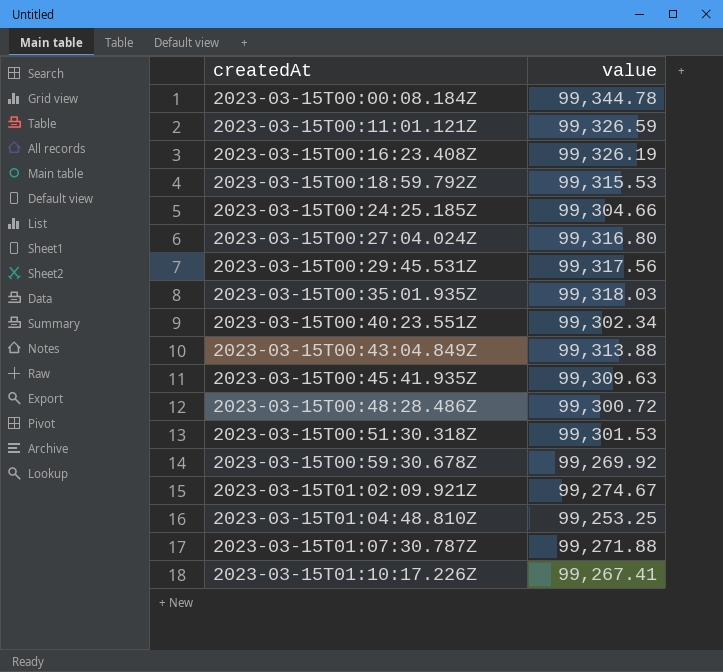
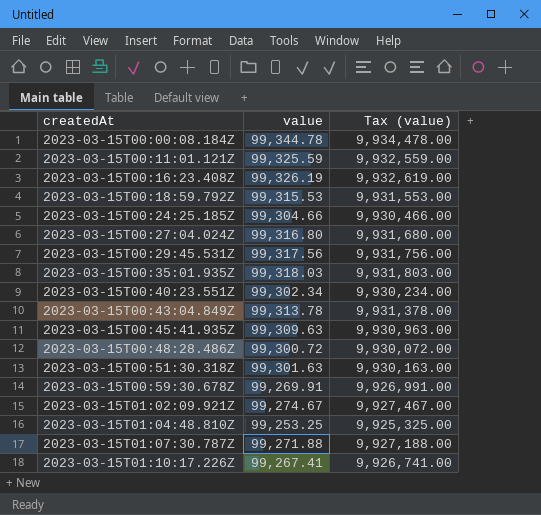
column Tax (value) | formula: none -> [value] * 100
2023-03-15T00:11:01.121Z | value: 99,326.59 -> 99,325.59
2023-03-15T00:43:04.849Z | value: 99,313.88 -> 99,313.78
2023-03-15T00:51:30.318Z | value: 99,301.53 -> 99,301.63
2023-03-15T00:59:30.678Z | value: 99,269.92 -> 99,269.91

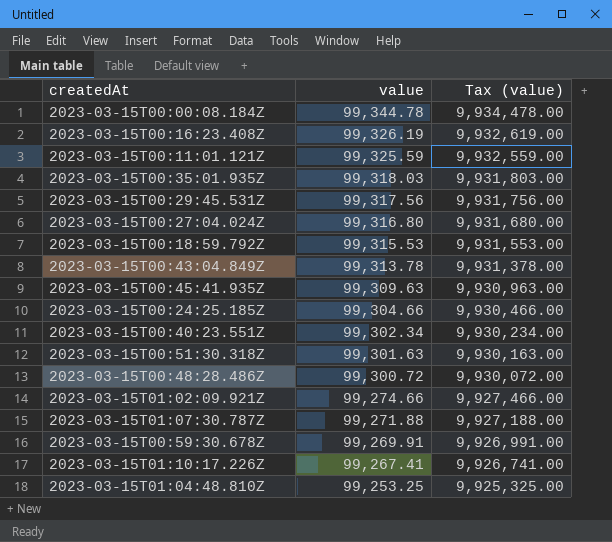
row order: createdAt ascending -> value descending
2023-03-15T01:02:09.921Z | value: 99,274.67 -> 99,274.66
2023-03-15T01:02:09.921Z | Tax (value): 9,927,467.00 -> 9,927,466.00

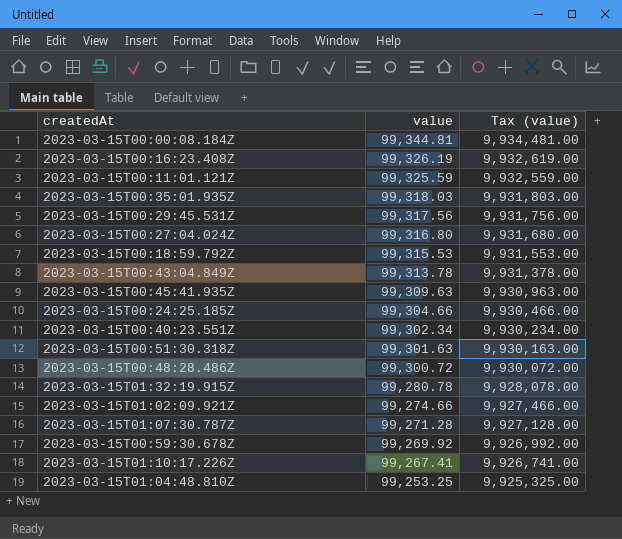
2023-03-15T00:00:08.184Z | value: 99,344.78 -> 99,344.81
2023-03-15T00:00:08.184Z | Tax (value): 9,934,478.00 -> 9,934,481.00
row 2023-03-15T01:32:19.915Z: none -> 99,280.78 | 9,928,078.00
2023-03-15T01:07:30.787Z | value: 99,271.88 -> 99,271.28
2023-03-15T01:07:30.787Z | Tax (value): 9,927,188.00 -> 9,927,128.00
2023-03-15T00:59:30.678Z | value: 99,269.91 -> 99,269.92
2023-03-15T00:59:30.678Z | Tax (value): 9,926,991.00 -> 9,926,992.00

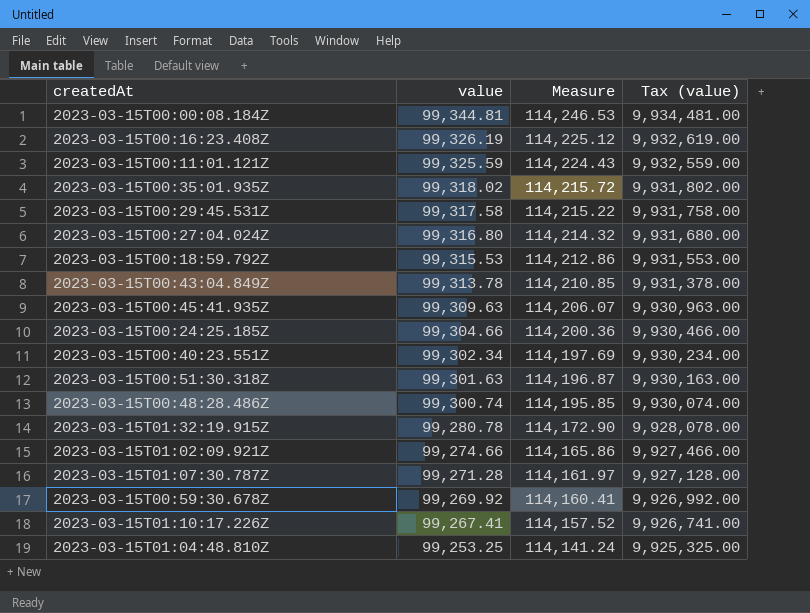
column Measure | formula: none -> [value] * 1.15
2023-03-15T00:35:01.935Z | value: 99,318.03 -> 99,318.02
2023-03-15T00:35:01.935Z | Tax (value): 9,931,803.00 -> 9,931,802.00
2023-03-15T00:29:45.531Z | value: 99,317.56 -> 99,317.58
2023-03-15T00:29:45.531Z | Tax (value): 9,931,756.00 -> 9,931,758.00
2023-03-15T00:48:28.486Z | value: 99,300.72 -> 99,300.74
2023-03-15T00:48:28.486Z | Tax (value): 9,930,072.00 -> 9,930,074.00

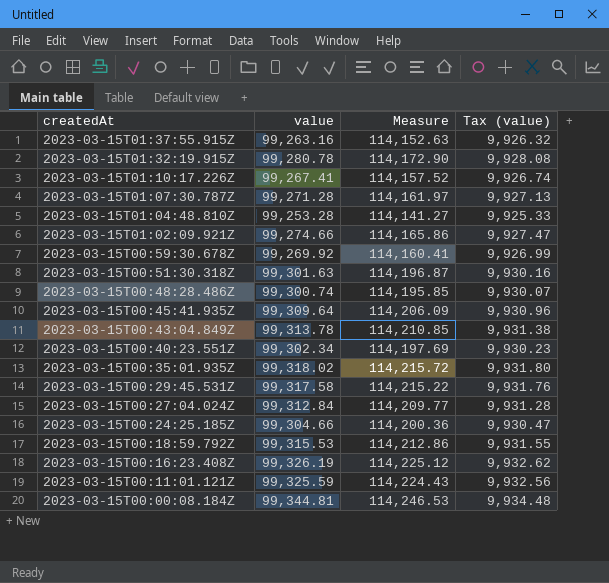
row order: value descending -> createdAt descending
column Tax (value) | formula: [value] * 100 -> [value] * 0.1
row 2023-03-15T01:37:55.915Z: none -> 99,263.16 | 114,152.63 | 9,926.32
2023-03-15T01:04:48.810Z | value: 99,253.25 -> 99,253.28
2023-03-15T01:04:48.810Z | Measure: 114,141.24 -> 114,141.27
2023-03-15T00:45:41.935Z | value: 99,309.63 -> 99,309.64
2023-03-15T00:45:41.935Z | Measure: 114,206.07 -> 114,206.09
2023-03-15T00:27:04.024Z | value: 99,316.80 -> 99,312.84
2023-03-15T00:27:04.024Z | Measure: 114,214.32 -> 114,209.77

